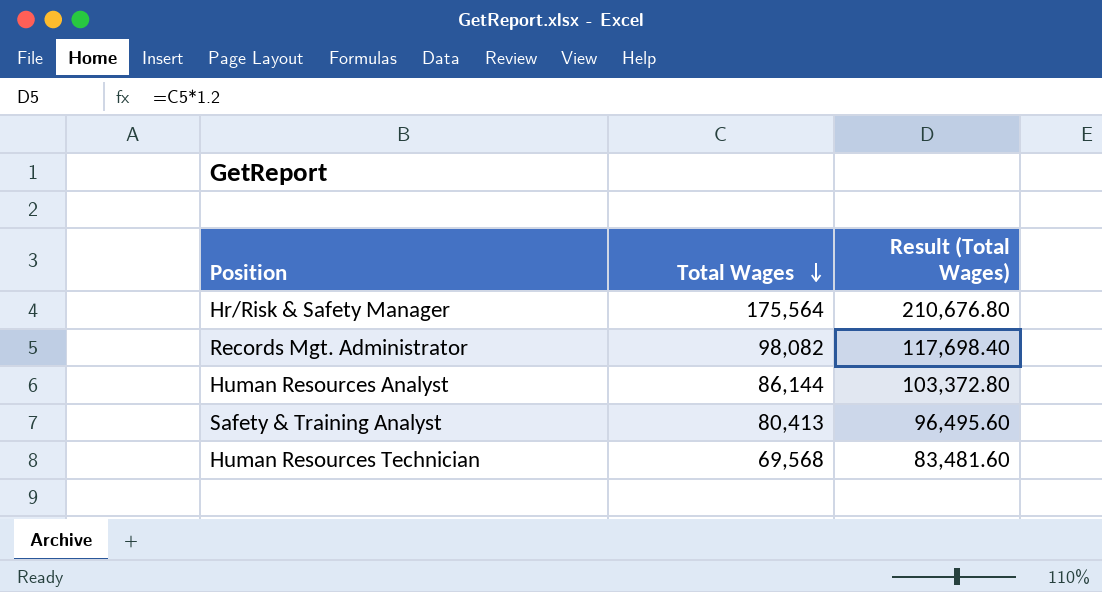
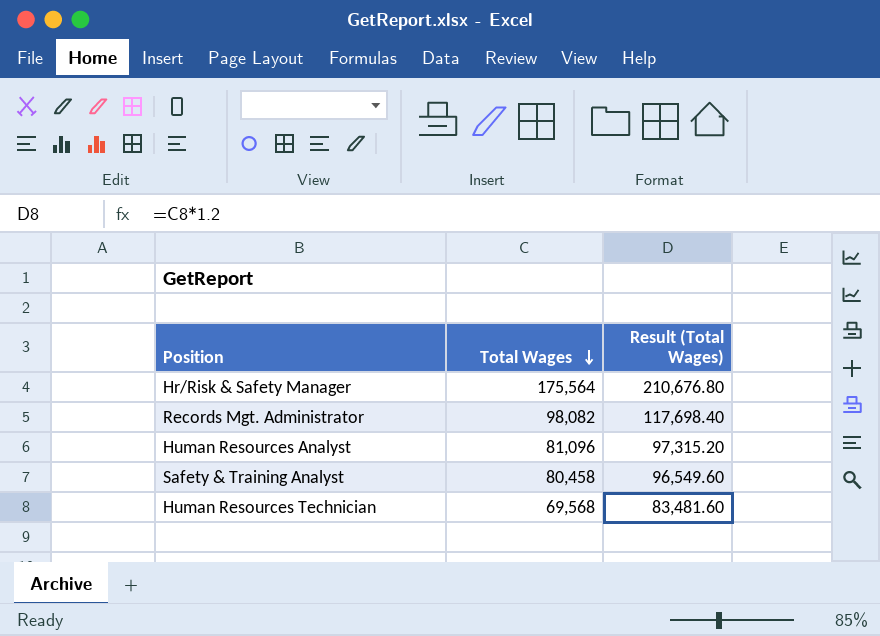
Human Resources Analyst | Total Wages: 86,144 -> 81,096
Human Resources Analyst | Result (Total Wages): 103,372.80 -> 97,315.20
Safety & Training Analyst | Total Wages: 80,413 -> 80,458
Safety & Training Analyst | Result (Total Wages): 96,495.60 -> 96,549.60

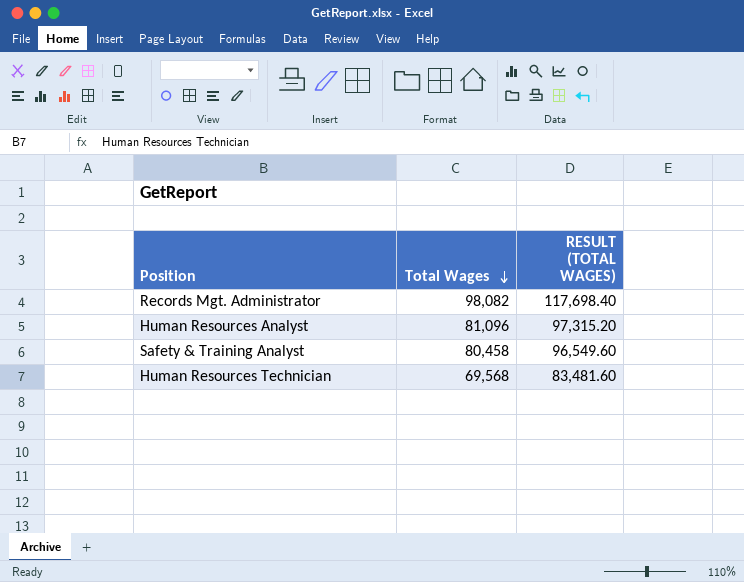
column name: Result (Total Wages) -> RESULT (TOTAL WAGES)
row Hr/Risk & Safety Manager: 175,564 | 210,676.80 -> none

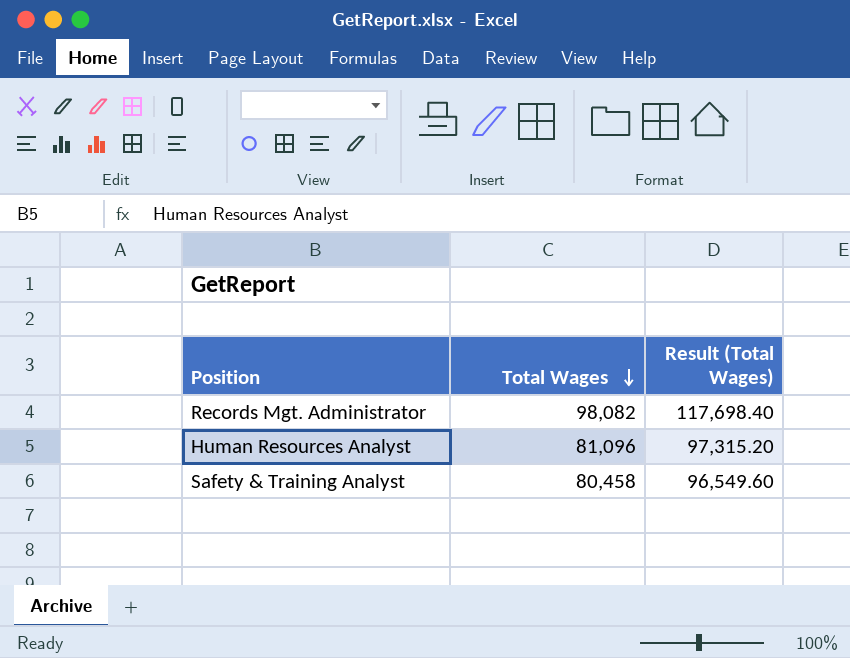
column name: RESULT (TOTAL WAGES) -> Result (Total Wages)
row Human Resources Technician: 69,568 | 83,481.60 -> none

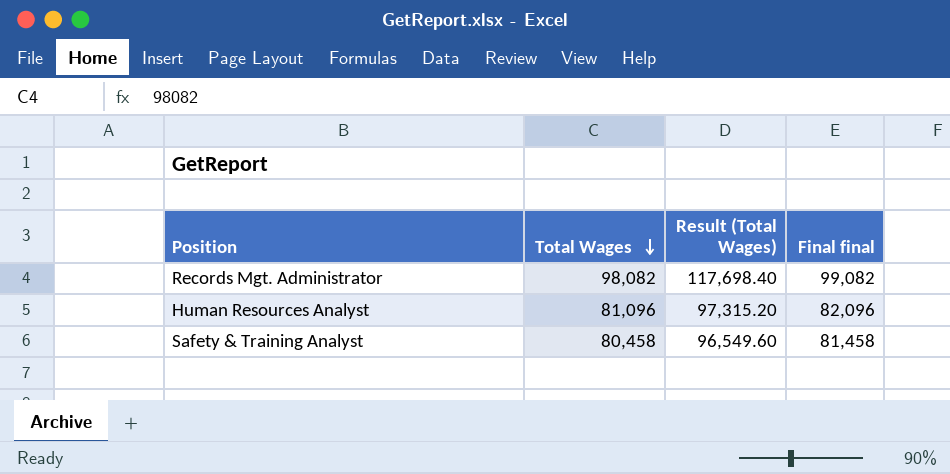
column Final final | formula: none -> [Total Wages] + 1000

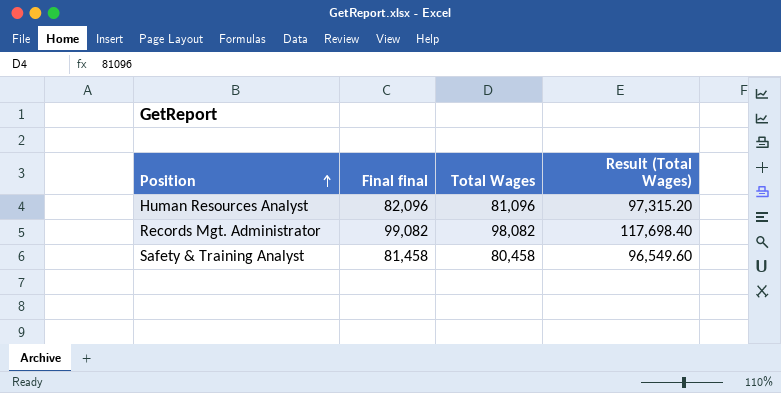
row order: Total Wages descending -> Position ascending
column Final final | position: 4 -> 2

